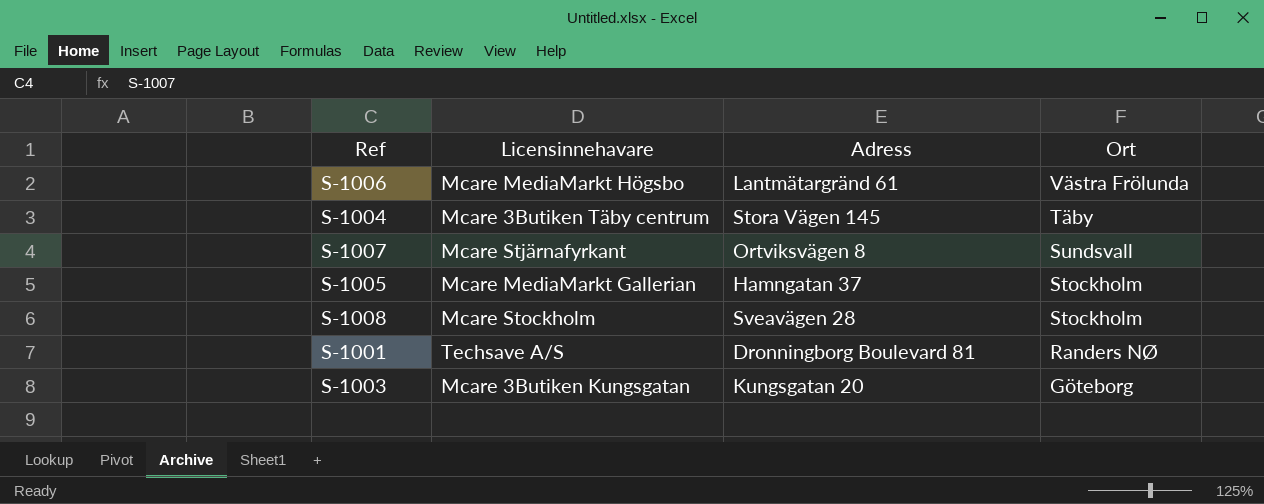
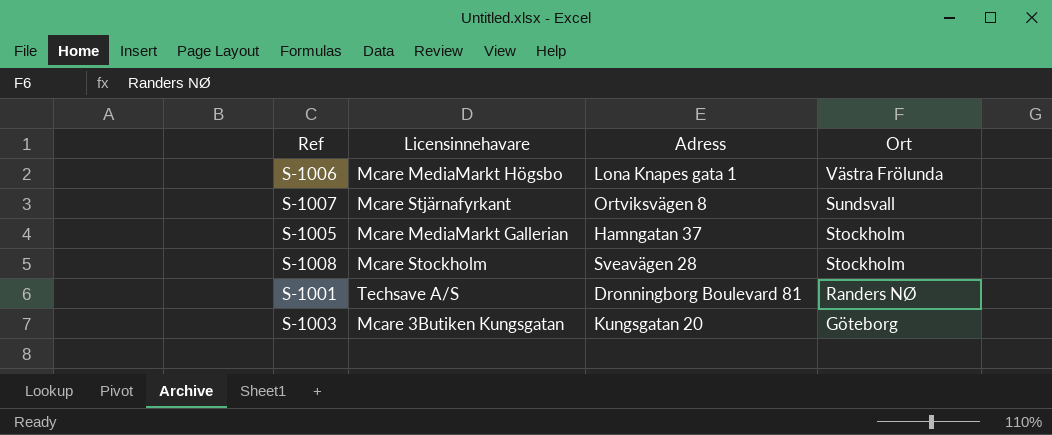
row S-1004: Mcare 3Butiken Täby centrum | Stora Vägen 145 | Täby -> none
S-1006 | Adress: Lantmätargränd 61 -> Lona Knapes gata 1

